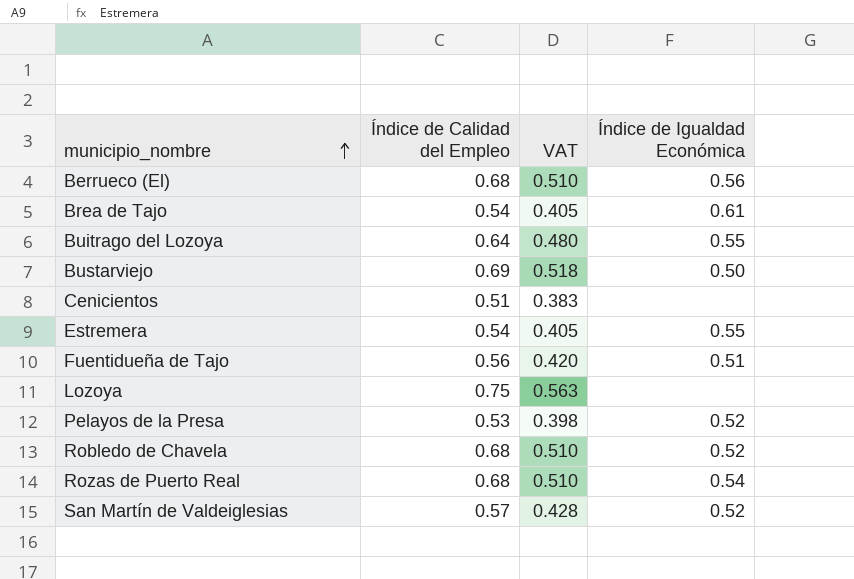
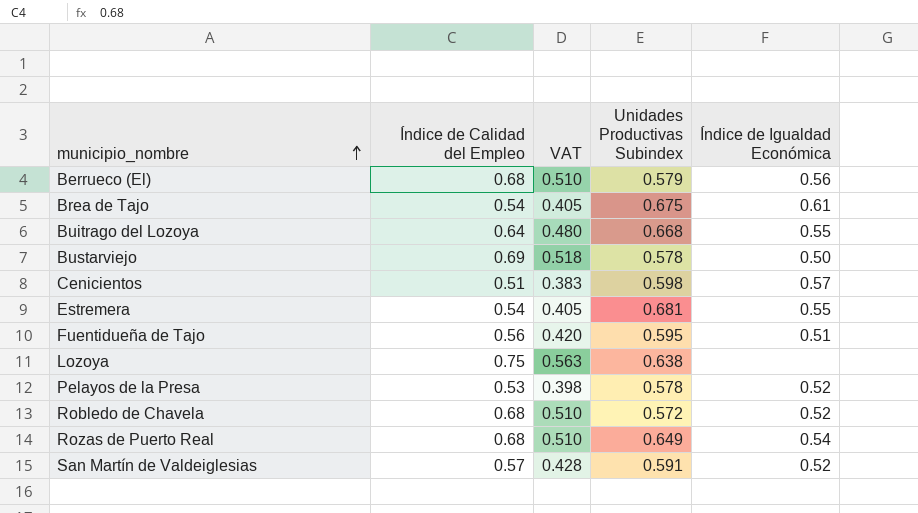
column Unidades Productivas Subindex | position: none -> 4
Cenicientos | Índice de Igualdad Económica: none -> 0.57

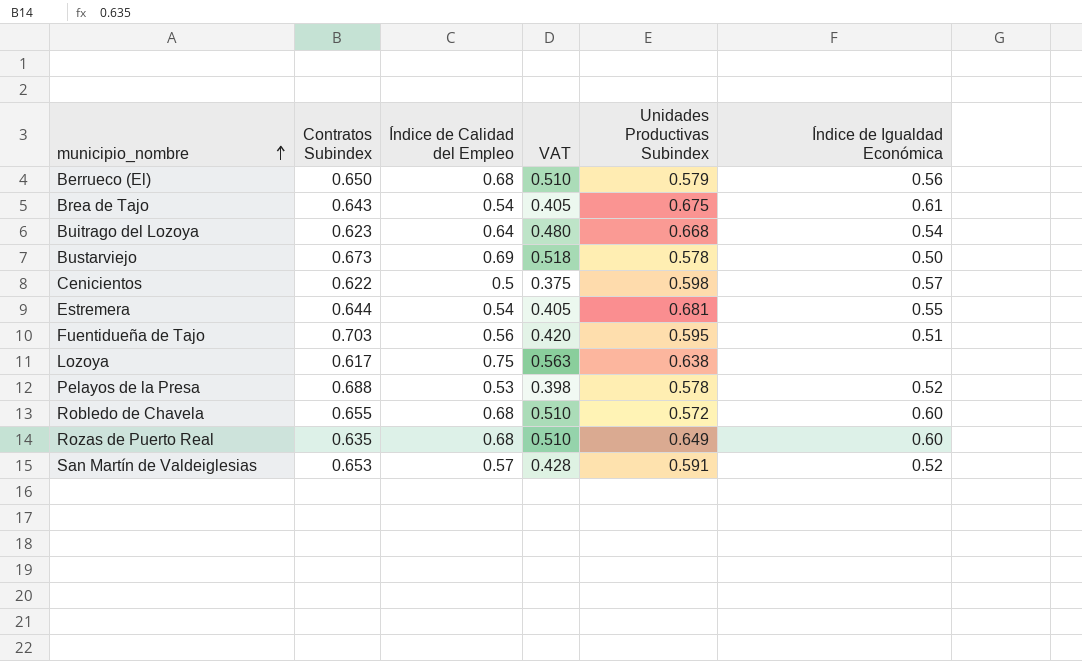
column Contratos Subindex | position: none -> 2
Buitrago del Lozoya | Índice de Igualdad Económica: 0.55 -> 0.54
Cenicientos | Índice de Calidad del Empleo: 0.51 -> 0.5
Cenicientos | VAT: 0.383 -> 0.375
Robledo de Chavela | Índice de Igualdad Económica: 0.52 -> 0.60
Rozas de Puerto Real | Índice de Igualdad Económica: 0.54 -> 0.60

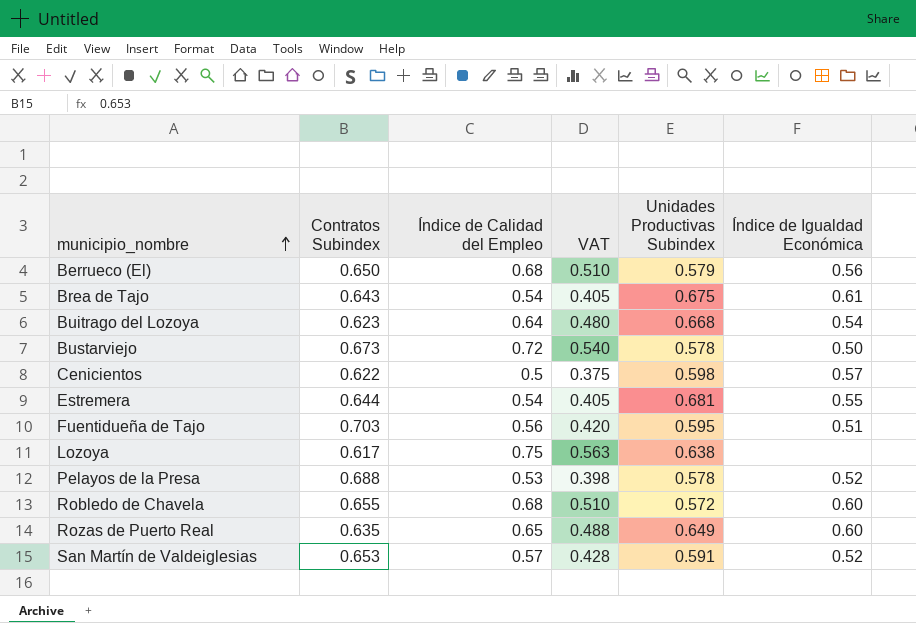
Bustarviejo | Índice de Calidad del Empleo: 0.69 -> 0.72
Bustarviejo | VAT: 0.518 -> 0.540
Rozas de Puerto Real | Índice de Calidad del Empleo: 0.68 -> 0.65
Rozas de Puerto Real | VAT: 0.510 -> 0.488

